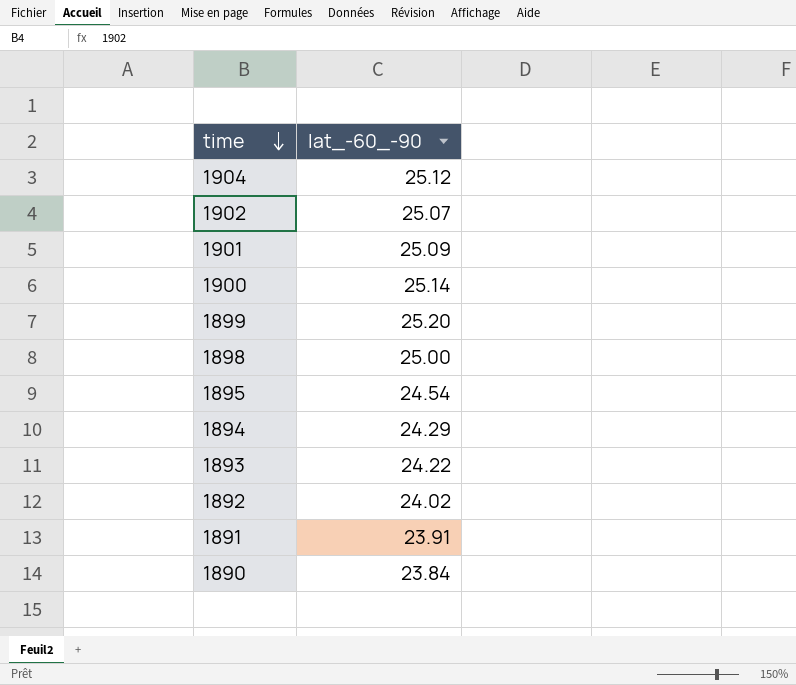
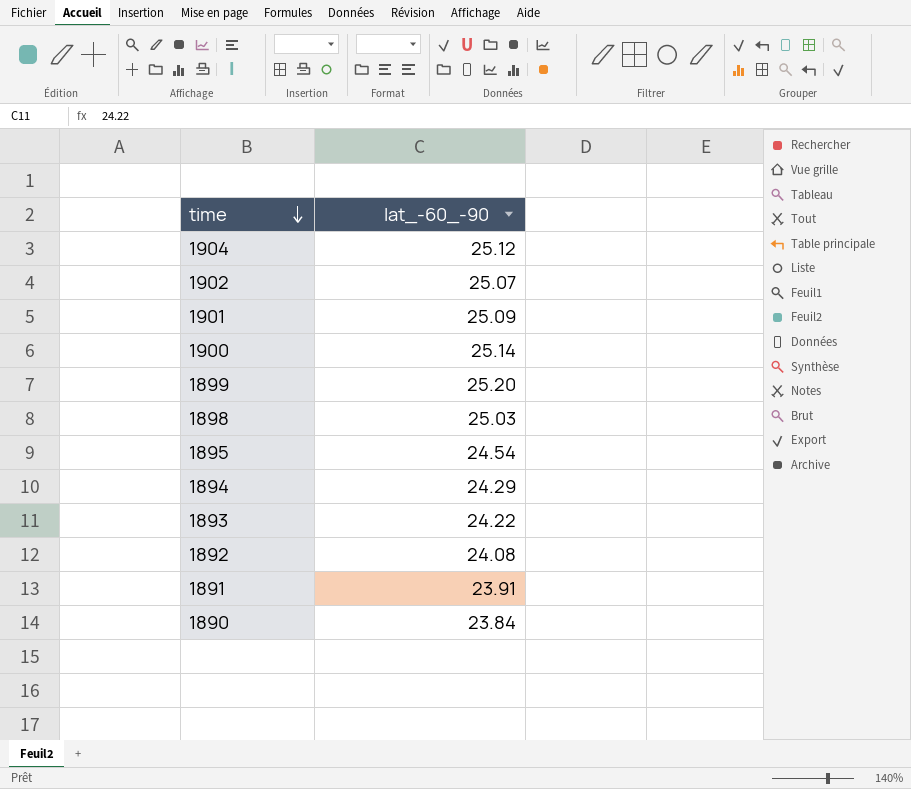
1898 | lat_-60_-90: 25.00 -> 25.03
1892 | lat_-60_-90: 24.02 -> 24.08

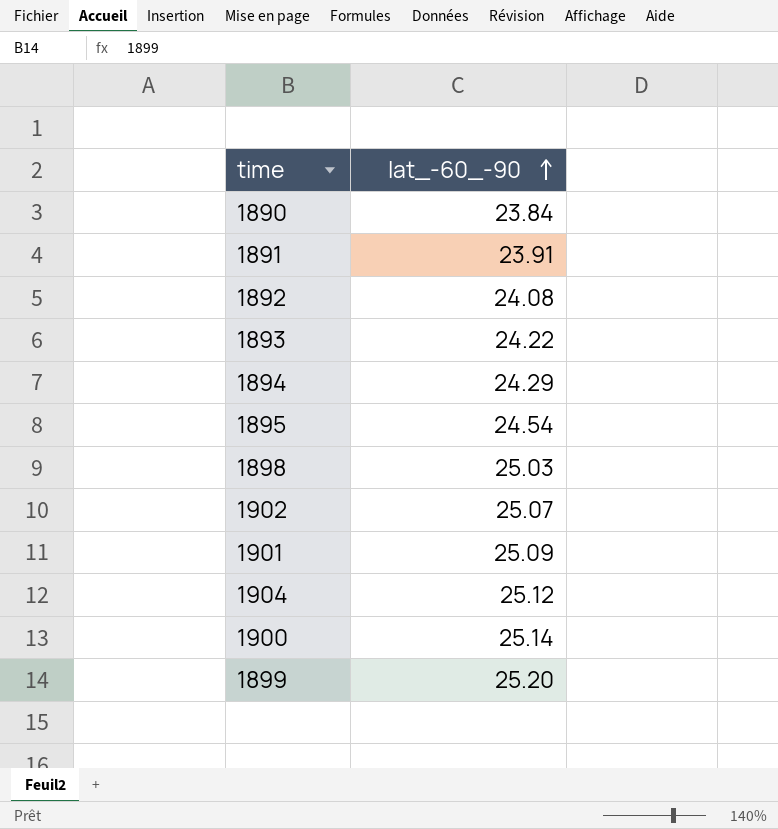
row order: time descending -> lat_-60_-90 ascending

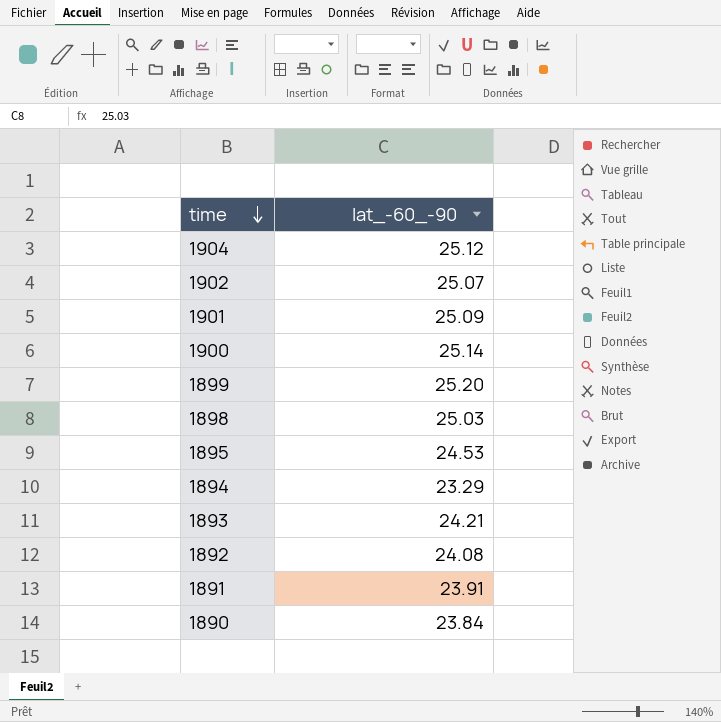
row order: lat_-60_-90 ascending -> time descending
1895 | lat_-60_-90: 24.54 -> 24.53
1894 | lat_-60_-90: 24.29 -> 23.29
1893 | lat_-60_-90: 24.22 -> 24.21

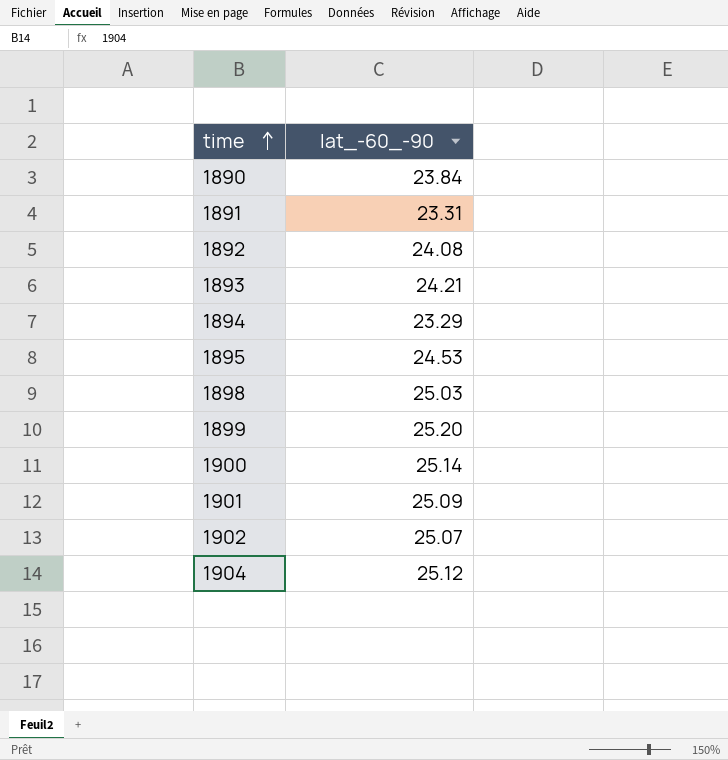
row order: time descending -> time ascending
1891 | lat_-60_-90: 23.91 -> 23.31

